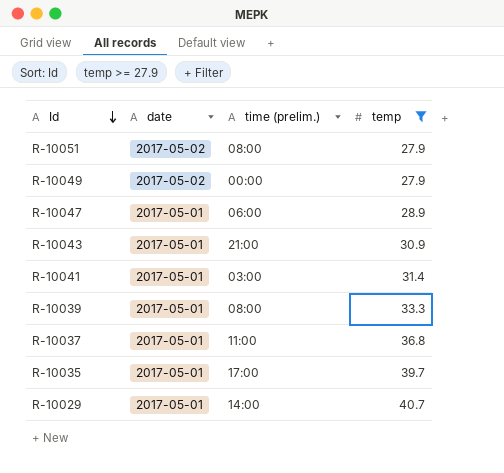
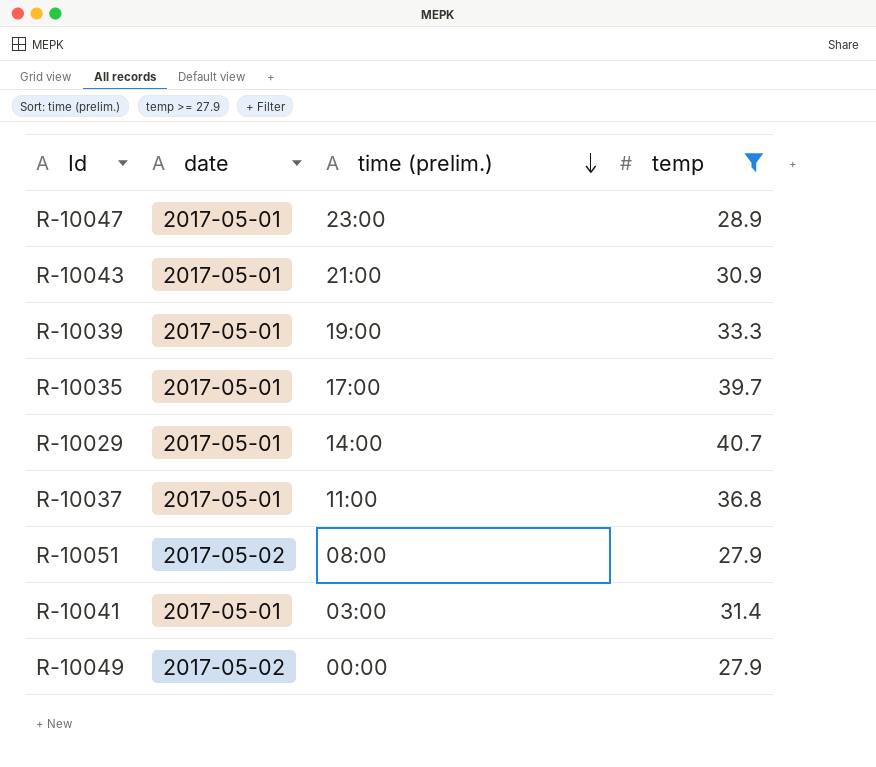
row order: Id descending -> time (prelim.) descending
R-10047 | time (prelim.): 06:00 -> 23:00
R-10039 | time (prelim.): 08:00 -> 19:00

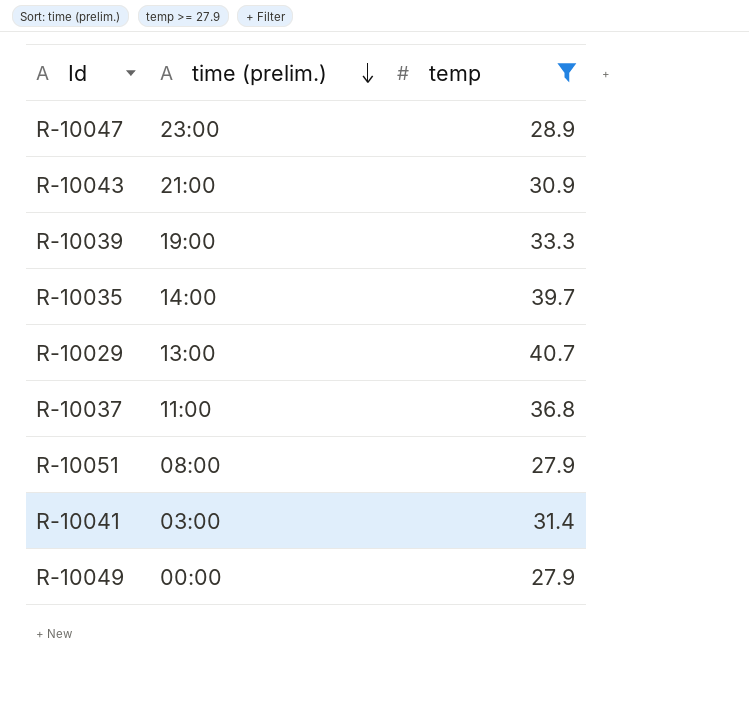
column date | position: 2 -> none
R-10035 | time (prelim.): 17:00 -> 14:00
R-10029 | time (prelim.): 14:00 -> 13:00

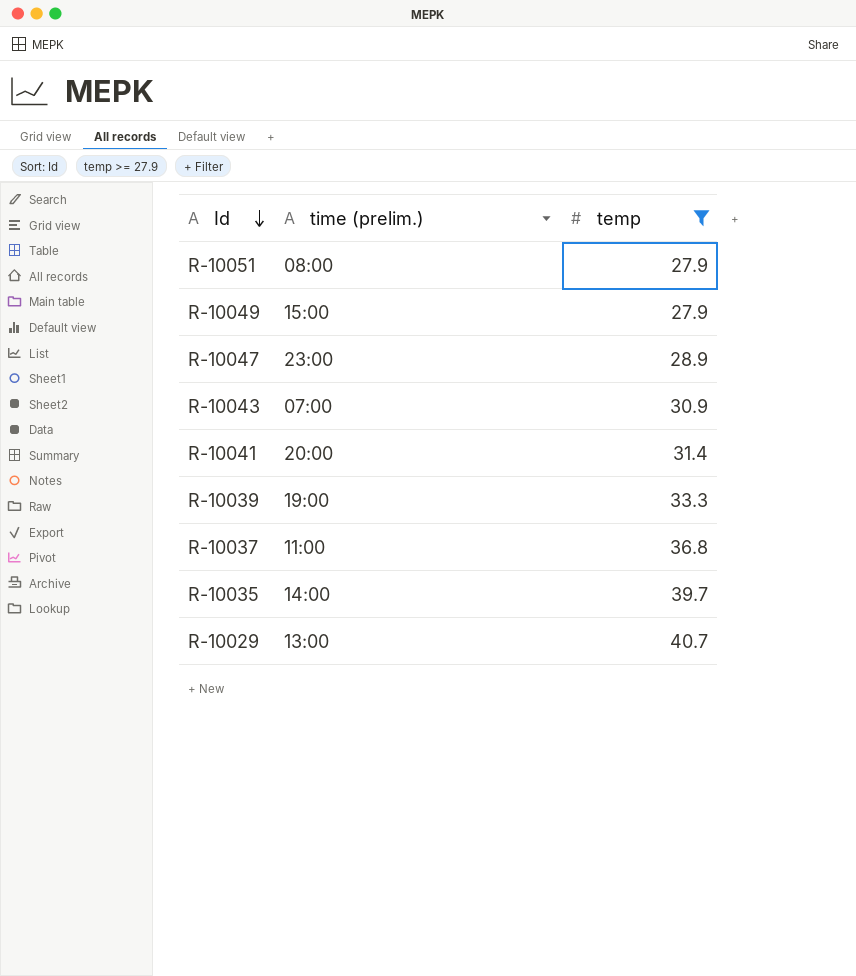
row order: time (prelim.) descending -> Id descending
R-10049 | time (prelim.): 00:00 -> 15:00
R-10043 | time (prelim.): 21:00 -> 07:00
R-10041 | time (prelim.): 03:00 -> 20:00

